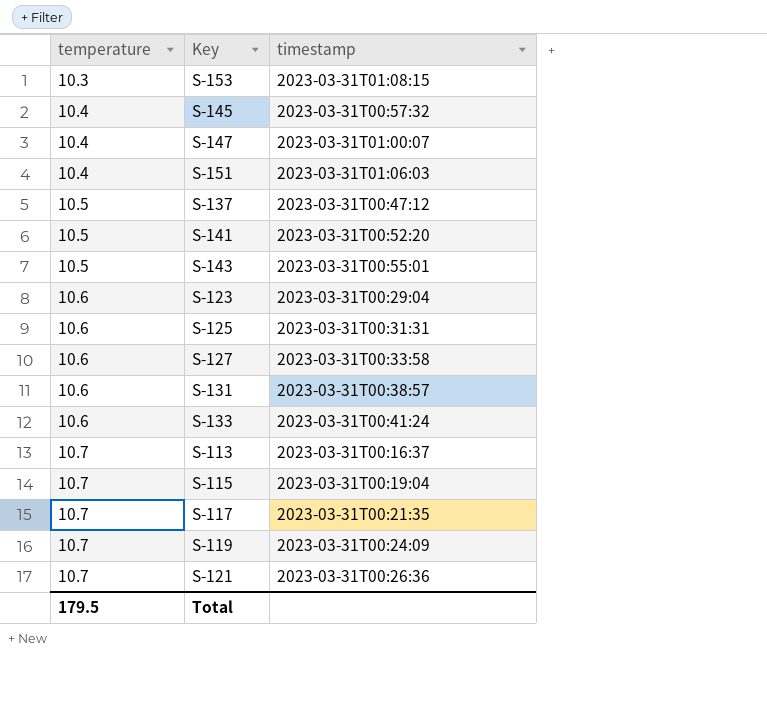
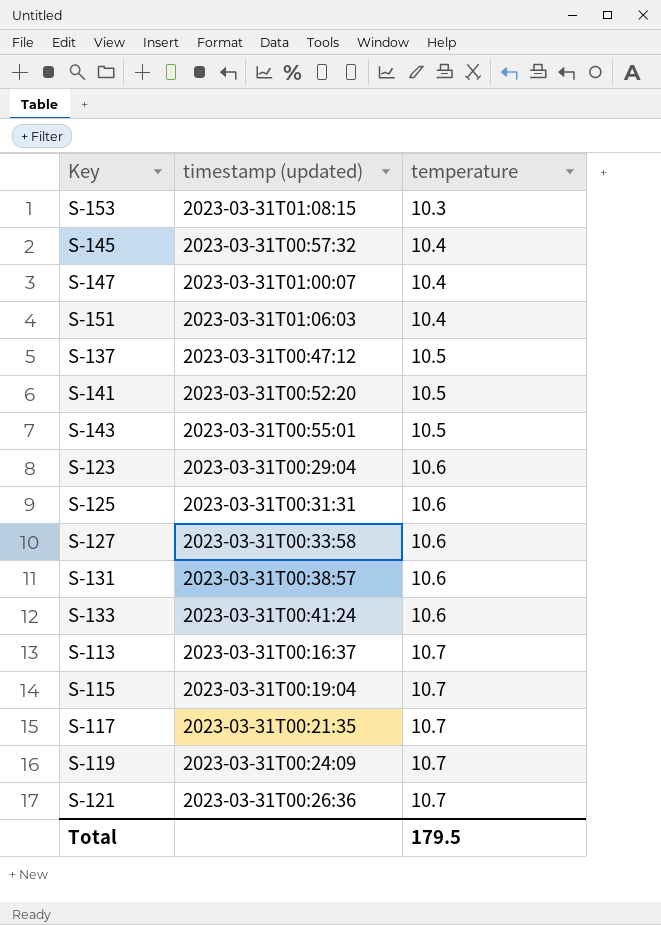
column name: timestamp -> timestamp (updated)
column temperature | position: 1 -> 3

